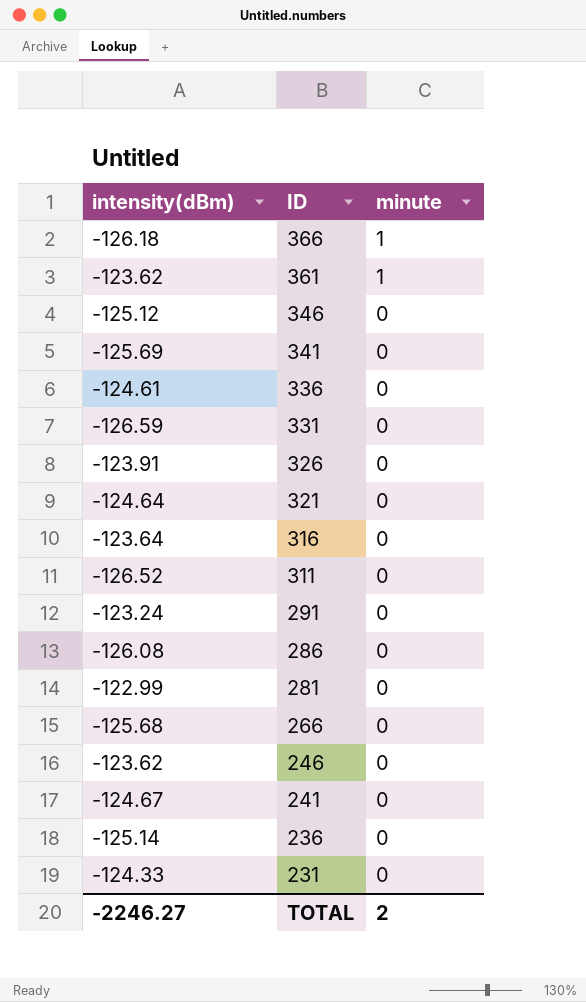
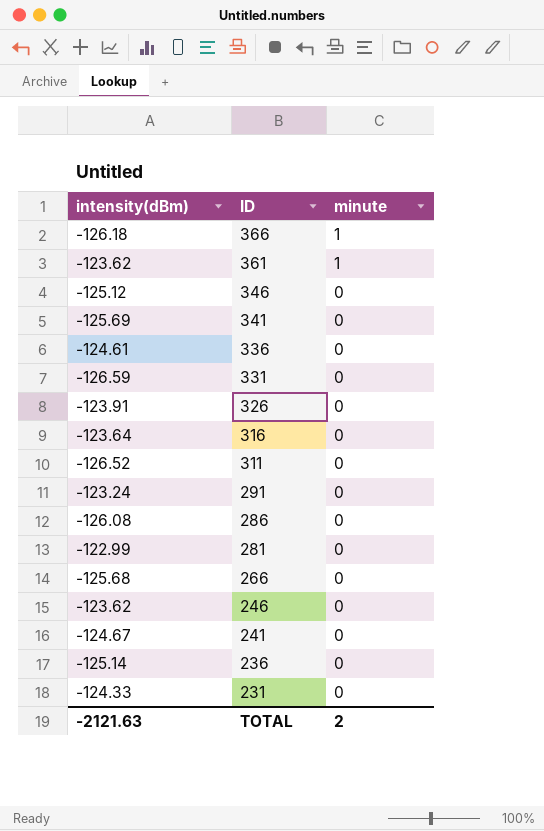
row 321: -124.64 | 0 -> none
TOTAL | intensity(dBm): -2246.27 -> -2121.63

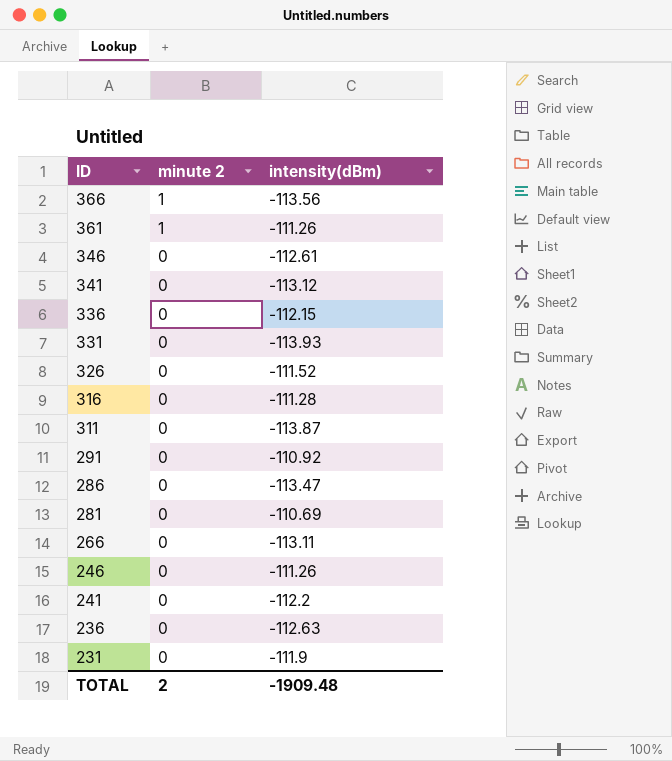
column name: minute -> minute 2
column intensity(dBm) | position: 1 -> 3
366 | intensity(dBm): -126.18 -> -113.56
361 | intensity(dBm): -123.62 -> -111.26
346 | intensity(dBm): -125.12 -> -112.61
341 | intensity(dBm): -125.69 -> -113.12
336 | intensity(dBm): -124.61 -> -112.15
331 | intensity(dBm): -126.59 -> -113.93
326 | intensity(dBm): -123.91 -> -111.52
316 | intensity(dBm): -123.64 -> -111.28
311 | intensity(dBm): -126.52 -> -113.87
291 | intensity(dBm): -123.24 -> -110.92
286 | intensity(dBm): -126.08 -> -113.47
281 | intensity(dBm): -122.99 -> -110.69
266 | intensity(dBm): -125.68 -> -113.11
246 | intensity(dBm): -123.62 -> -111.26
241 | intensity(dBm): -124.67 -> -112.2
236 | intensity(dBm): -125.14 -> -112.63
231 | intensity(dBm): -124.33 -> -111.9
TOTAL | intensity(dBm): -2121.63 -> -1909.48

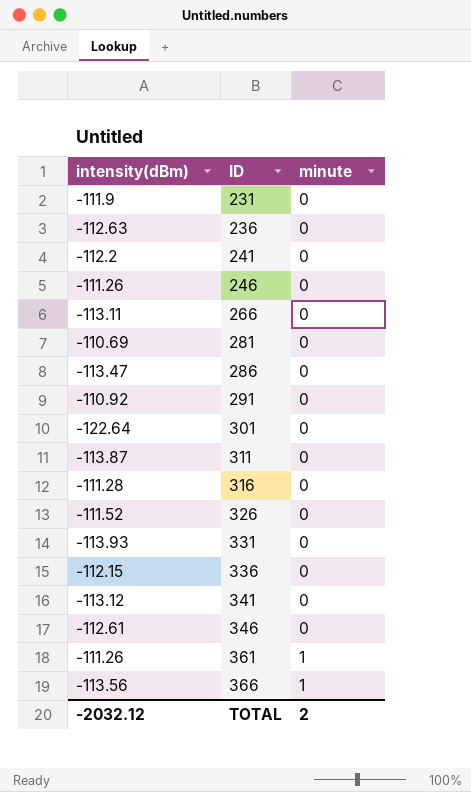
row order: ID descending -> ID ascending
column intensity(dBm) | position: 3 -> 1
column name: minute 2 -> minute
row 301: none -> -122.64 | 0
TOTAL | intensity(dBm): -1909.48 -> -2032.12

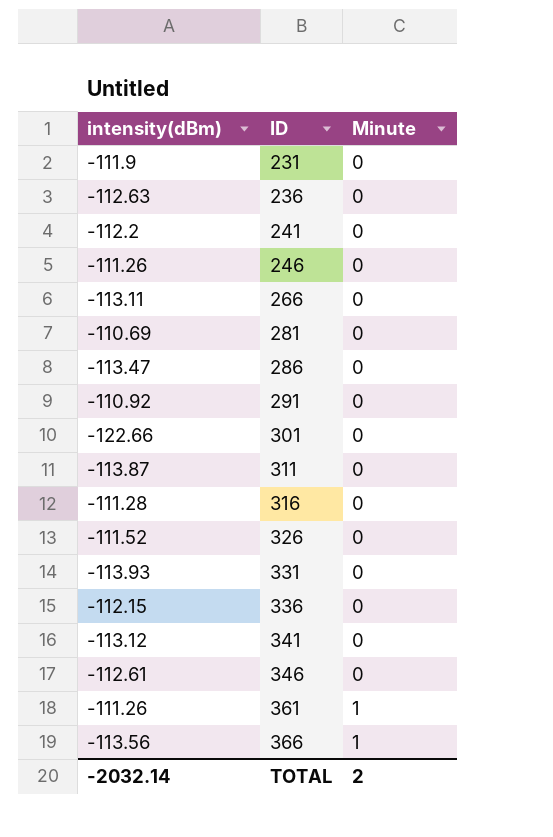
column name: minute -> Minute
301 | intensity(dBm): -122.64 -> -122.66
TOTAL | intensity(dBm): -2032.12 -> -2032.14

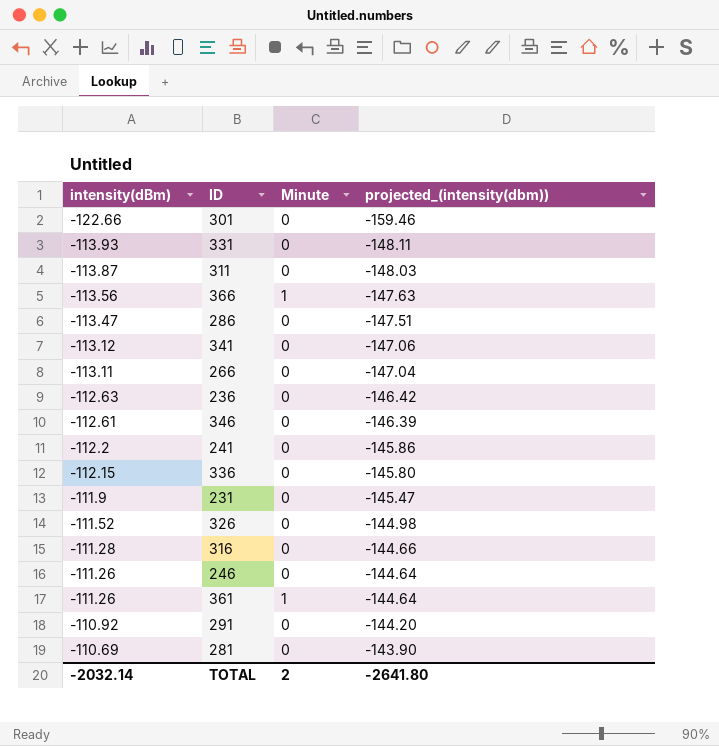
row order: ID ascending -> intensity(dBm) ascending
column projected_(intensity(dbm)) | formula: none -> [intensity(dBm)] * 1.3

